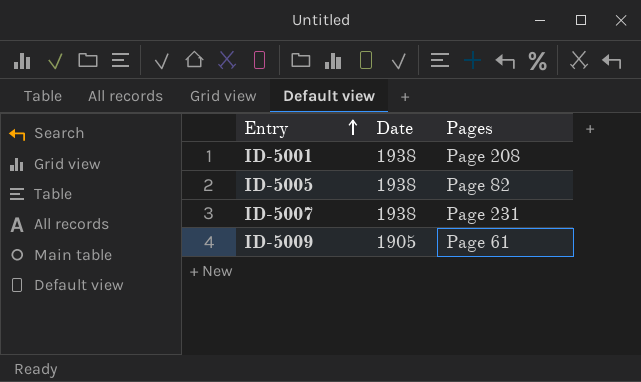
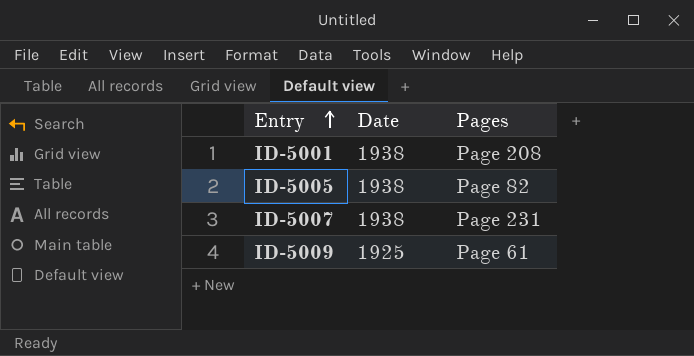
ID-5009 | Date: 1905 -> 1925

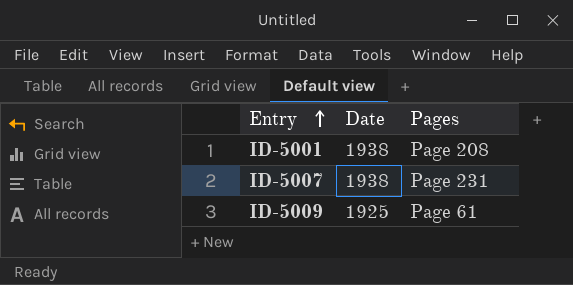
row ID-5005: 1938 | Page 82 -> none

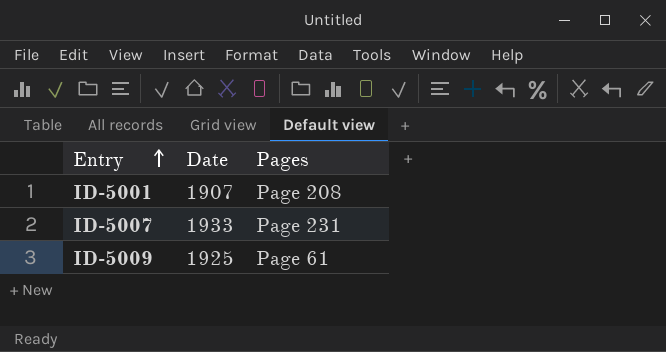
ID-5001 | Date: 1938 -> 1907
ID-5007 | Date: 1938 -> 1933

